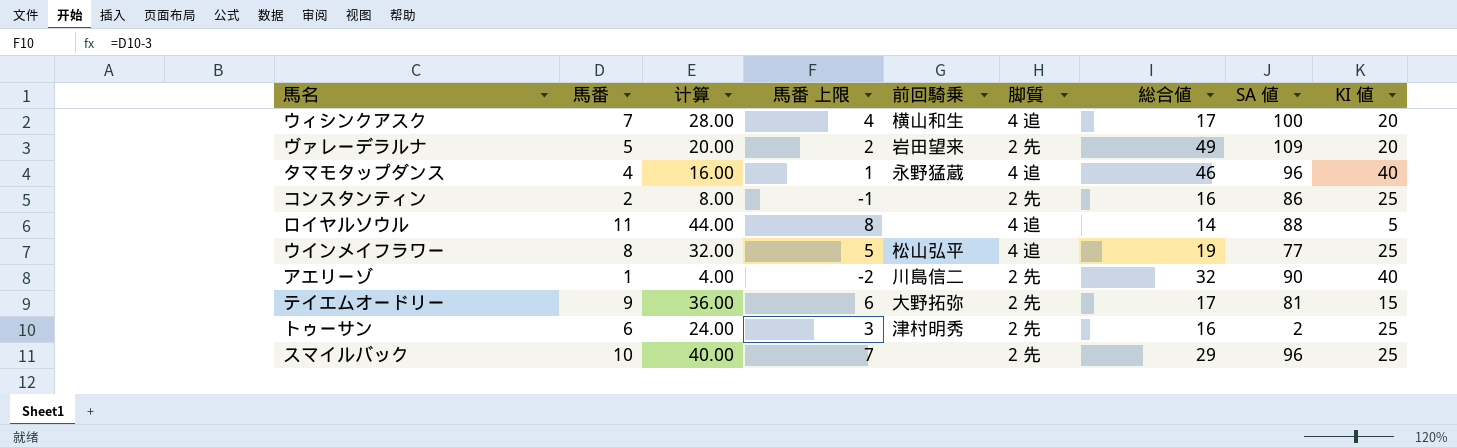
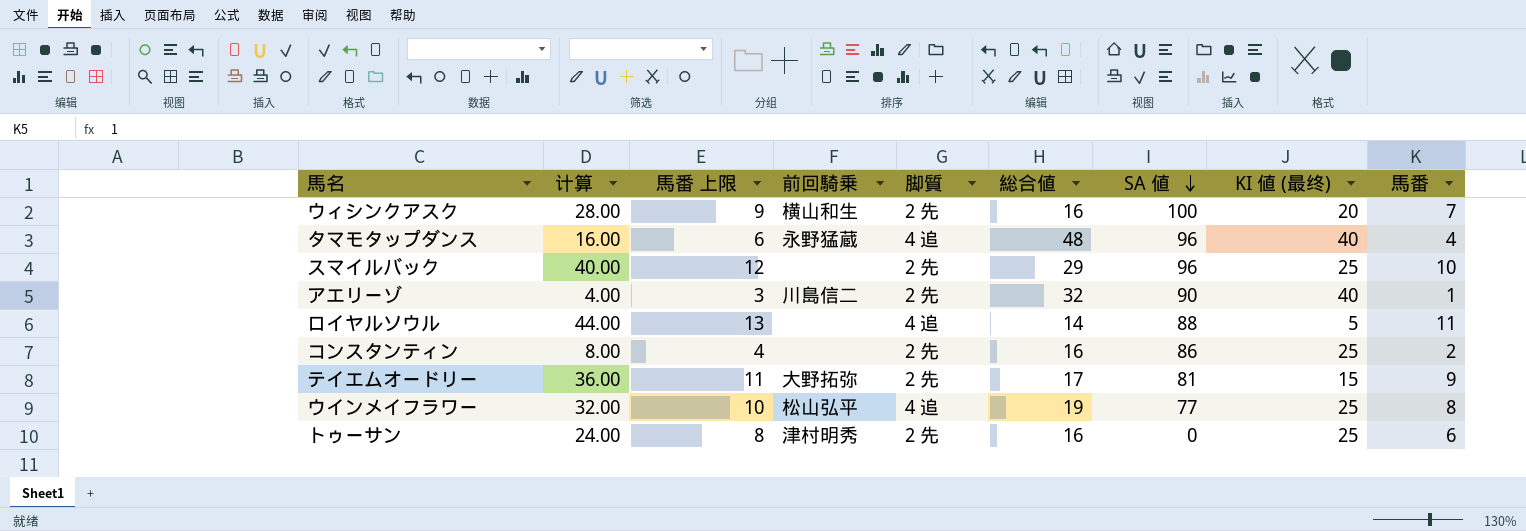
row order: none -> SA 値 descending
column 馬番 上限 | formula: [馬番] - 3 -> [馬番] + 2
column name: KI 値 -> KI 値 (最终)
column 馬番 | position: 2 -> 9
row ヴァレーデラルナ: 5 | 20.00 | 2 | 岩田望来 | 2 先 | 49 | 109 | 20 -> none
ウィシンクアスク | 脚質: 4 追 -> 2 先
ウィシンクアスク | 総合値: 17 -> 16
タマモタップダンス | 総合値: 46 -> 48
トゥーサン | SA 値: 2 -> 0

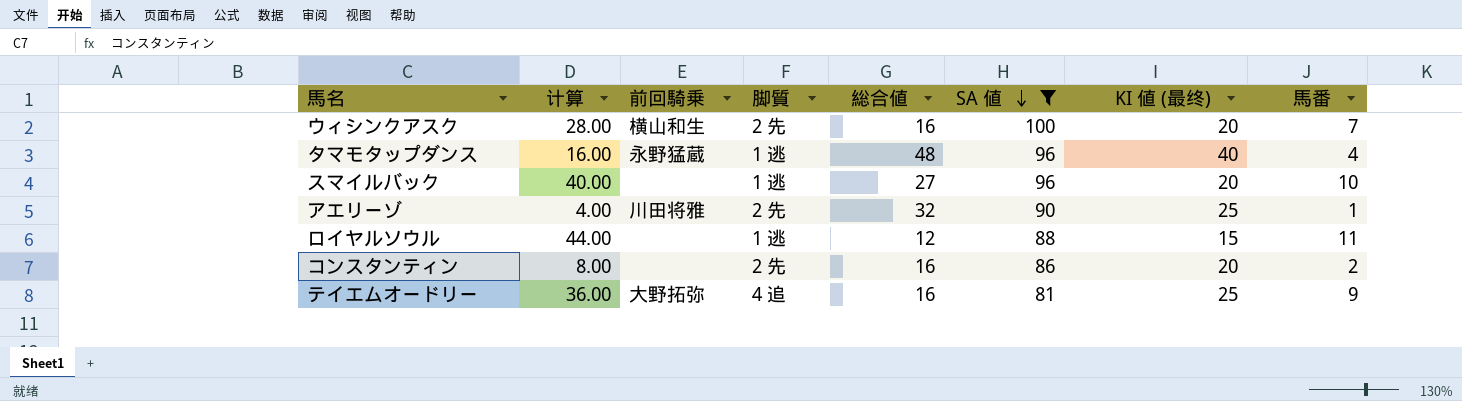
filter: none -> SA 値 >= 81
column 馬番 上限 | formula: [馬番] + 2 -> none
タマモタップダンス | 脚質: 4 追 -> 1 逃
スマイルバック | 脚質: 2 先 -> 1 逃
スマイルバック | 総合値: 29 -> 27
スマイルバック | KI 値 (最终): 25 -> 20
アエリーゾ | 前回騎乗: 川島信二 -> 川田将雅
アエリーゾ | KI 値 (最终): 40 -> 25
ロイヤルソウル | 脚質: 4 追 -> 1 逃
ロイヤルソウル | 総合値: 14 -> 12
ロイヤルソウル | KI 値 (最终): 5 -> 15
コンスタンティン | KI 値 (最终): 25 -> 20
テイエムオードリー | 脚質: 2 先 -> 4 追
テイエムオードリー | 総合値: 17 -> 16
テイエムオードリー | KI 値 (最终): 15 -> 25

